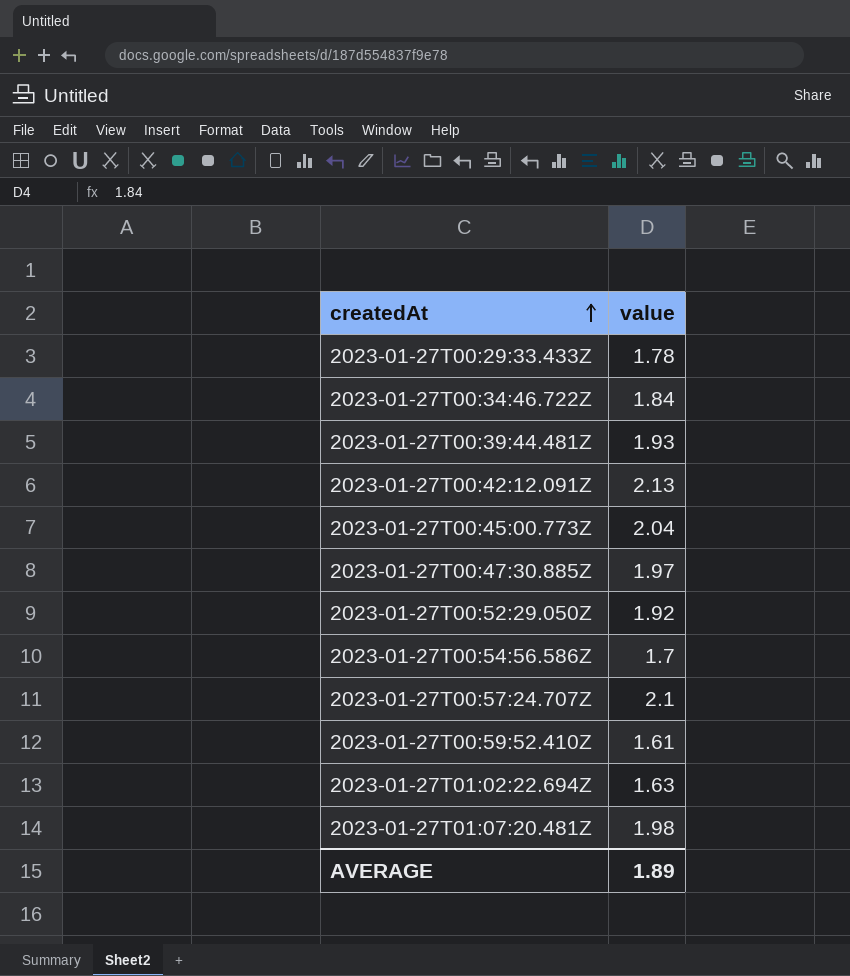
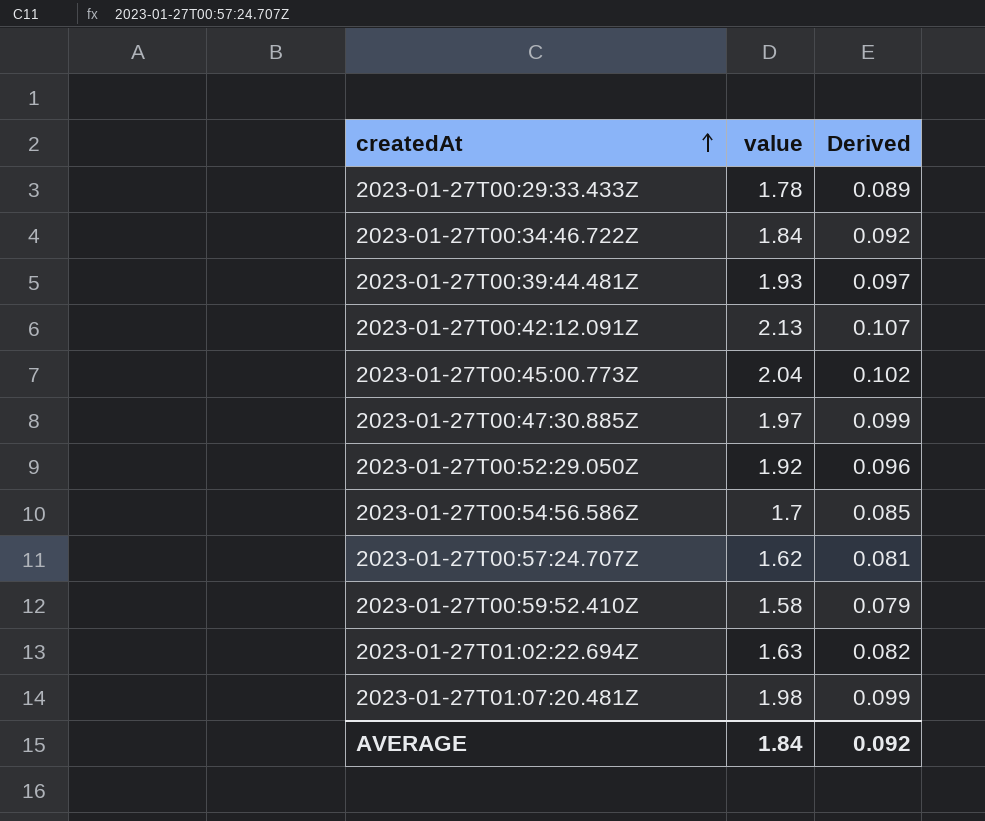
column Derived | formula: none -> [value] * 0.05
2023-01-27T00:57:24.707Z | value: 2.1 -> 1.62
2023-01-27T00:59:52.410Z | value: 1.61 -> 1.58
AVERAGE | value: 1.89 -> 1.84

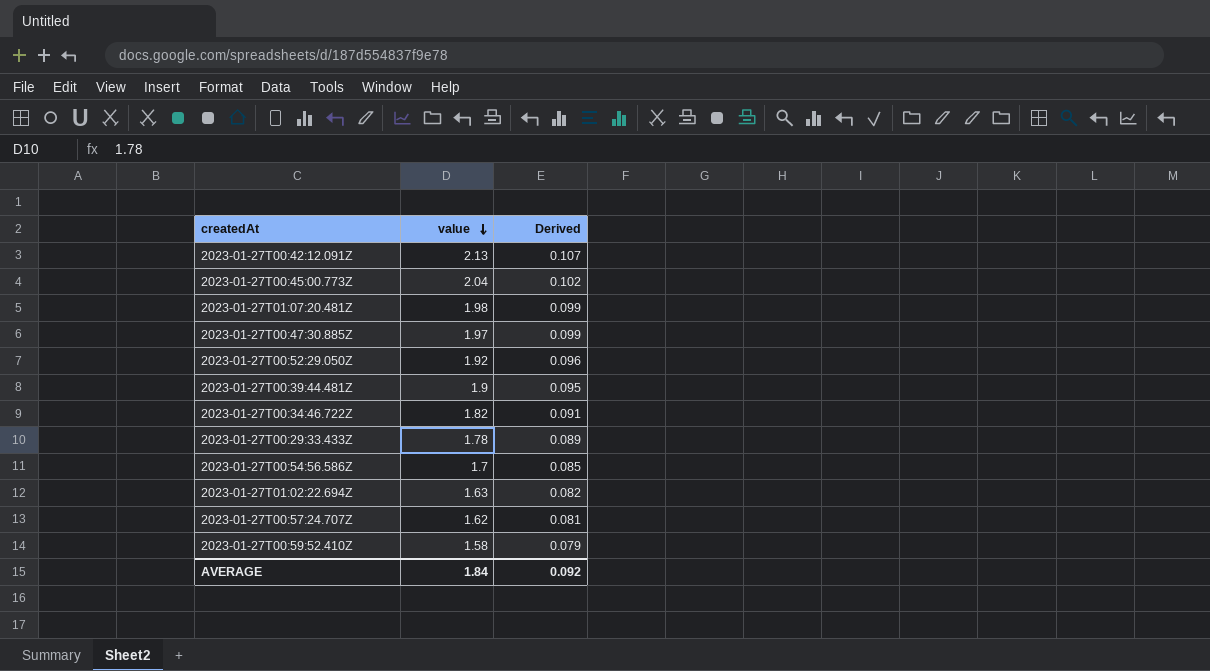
row order: createdAt ascending -> value descending
2023-01-27T00:39:44.481Z | value: 1.93 -> 1.9
2023-01-27T00:39:44.481Z | Derived: 0.097 -> 0.095
2023-01-27T00:34:46.722Z | value: 1.84 -> 1.82
2023-01-27T00:34:46.722Z | Derived: 0.092 -> 0.091

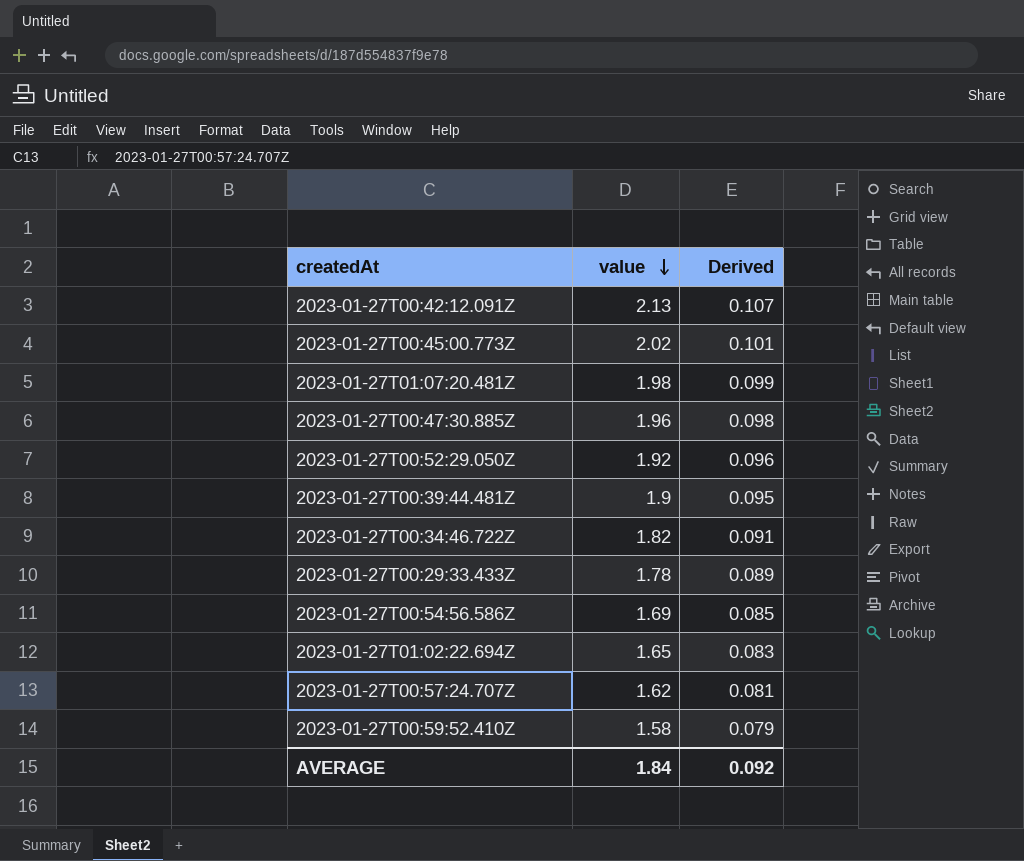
2023-01-27T00:45:00.773Z | value: 2.04 -> 2.02
2023-01-27T00:45:00.773Z | Derived: 0.102 -> 0.101
2023-01-27T00:47:30.885Z | value: 1.97 -> 1.96
2023-01-27T00:47:30.885Z | Derived: 0.099 -> 0.098
2023-01-27T00:54:56.586Z | value: 1.7 -> 1.69
2023-01-27T01:02:22.694Z | value: 1.63 -> 1.65
2023-01-27T01:02:22.694Z | Derived: 0.082 -> 0.083

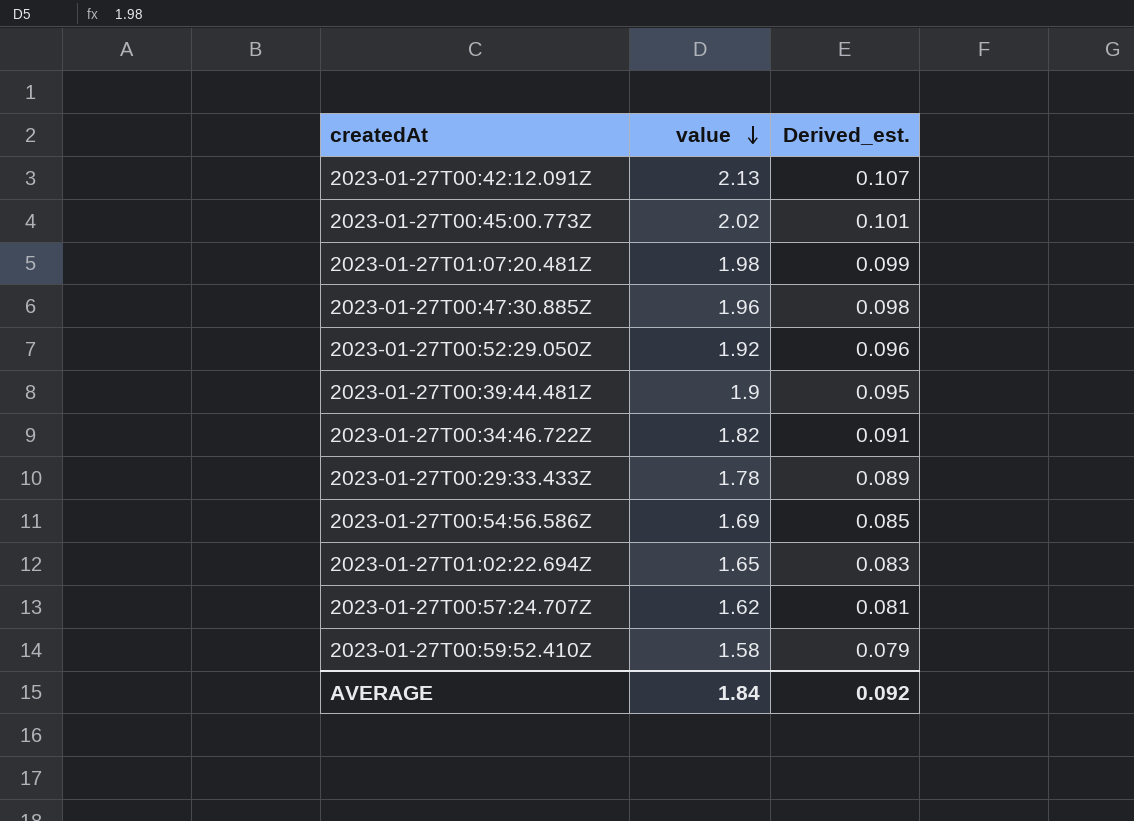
column name: Derived -> Derived_est.

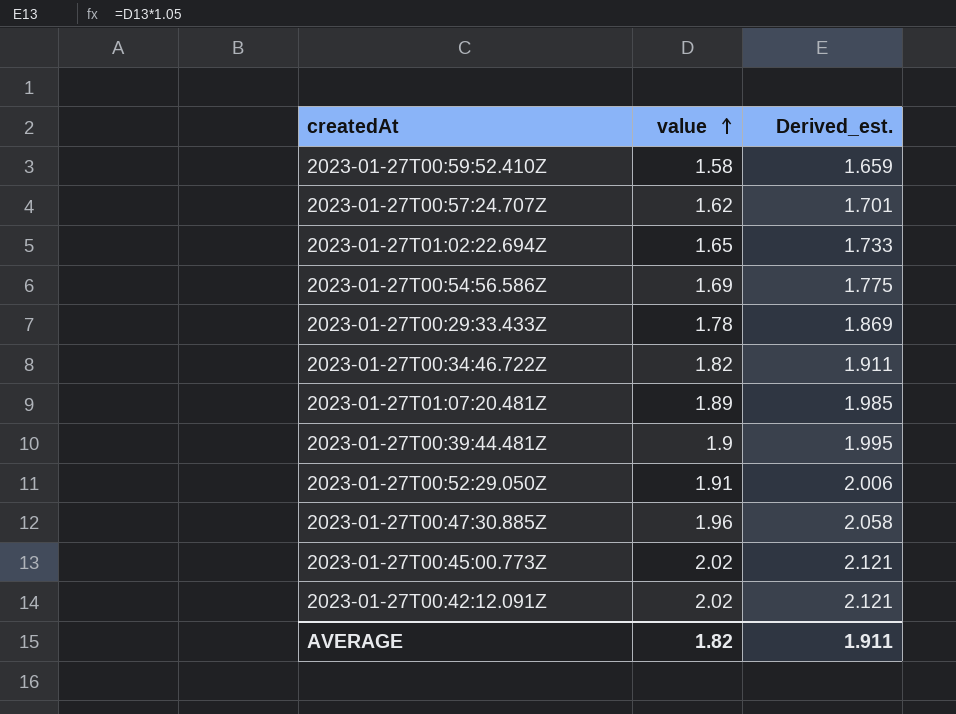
row order: value descending -> value ascending
column Derived_est. | formula: [value] * 0.05 -> [value] * 1.05
2023-01-27T01:07:20.481Z | value: 1.98 -> 1.89
2023-01-27T00:52:29.050Z | value: 1.92 -> 1.91
2023-01-27T00:42:12.091Z | value: 2.13 -> 2.02
AVERAGE | value: 1.84 -> 1.82
AVERAGE | Derived_est.: 0.092 -> 1.911

